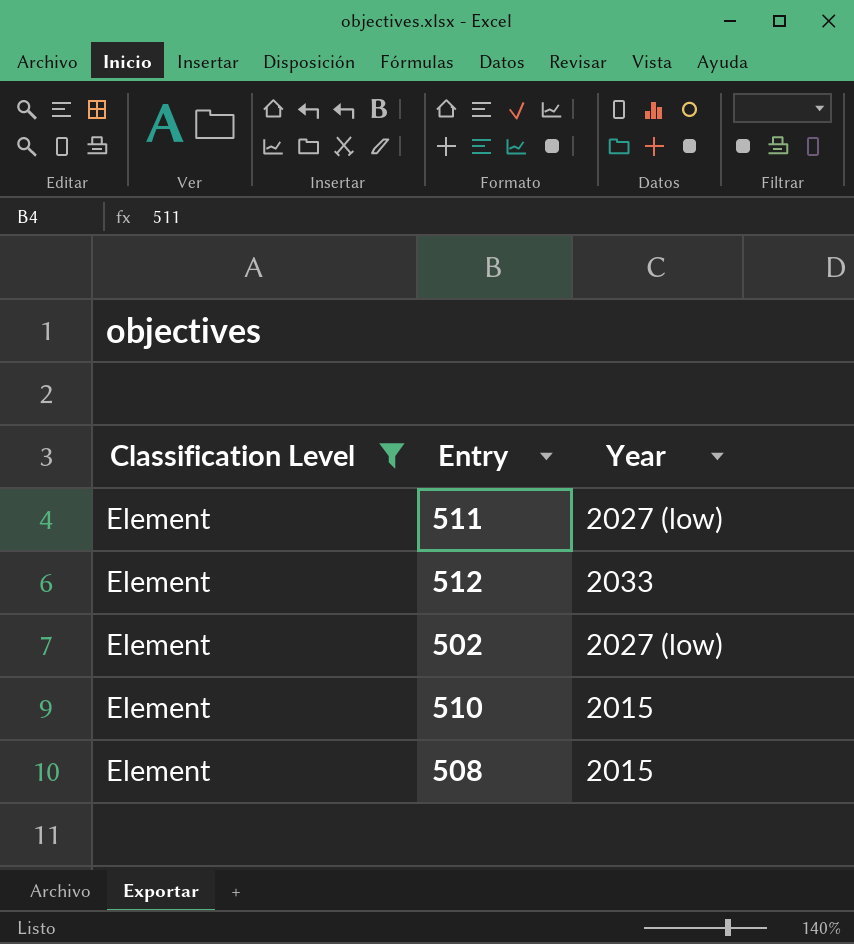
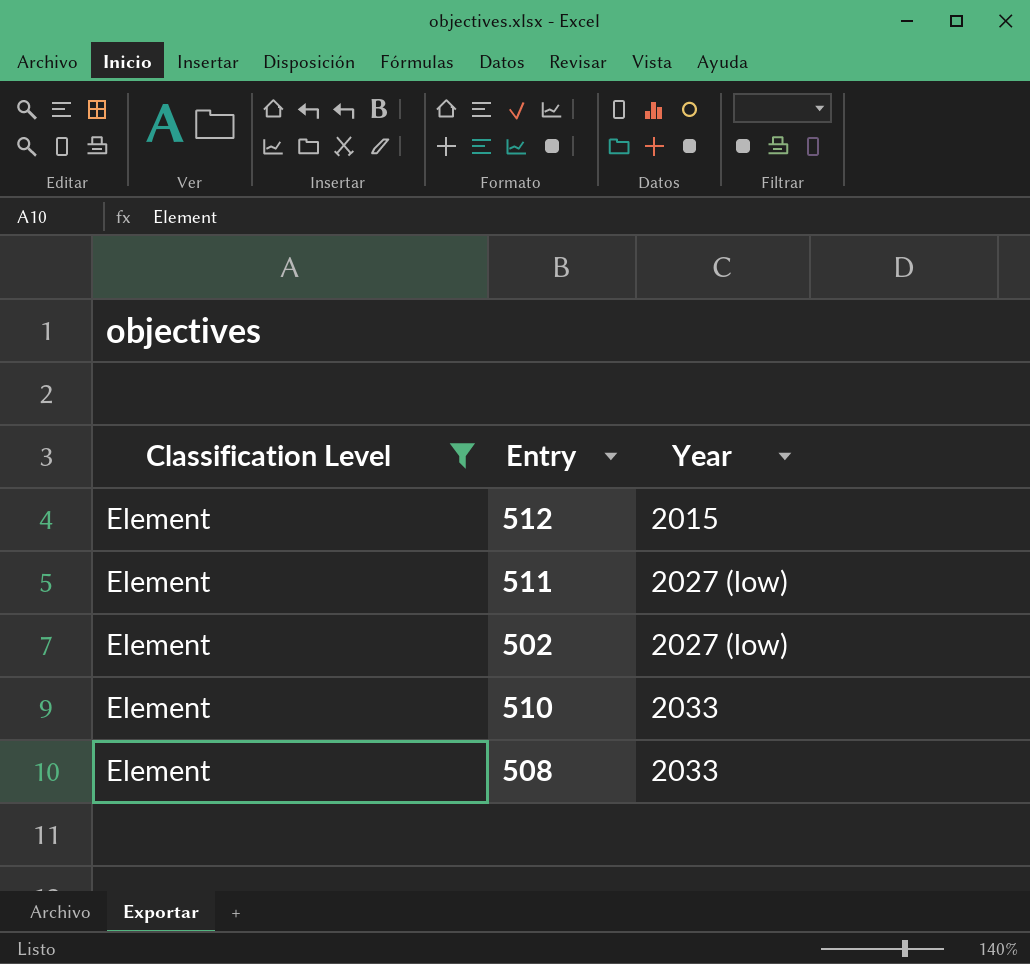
row order: none -> Year ascending
512 | Year: 2033 -> 2015
510 | Year: 2015 -> 2033
508 | Year: 2015 -> 2033

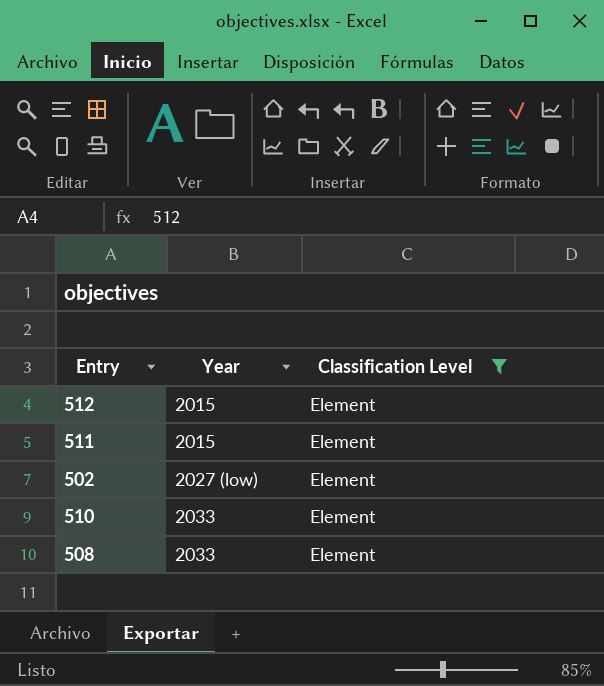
column Classification Level | position: 1 -> 3
511 | Year: 2027 (low) -> 2015

